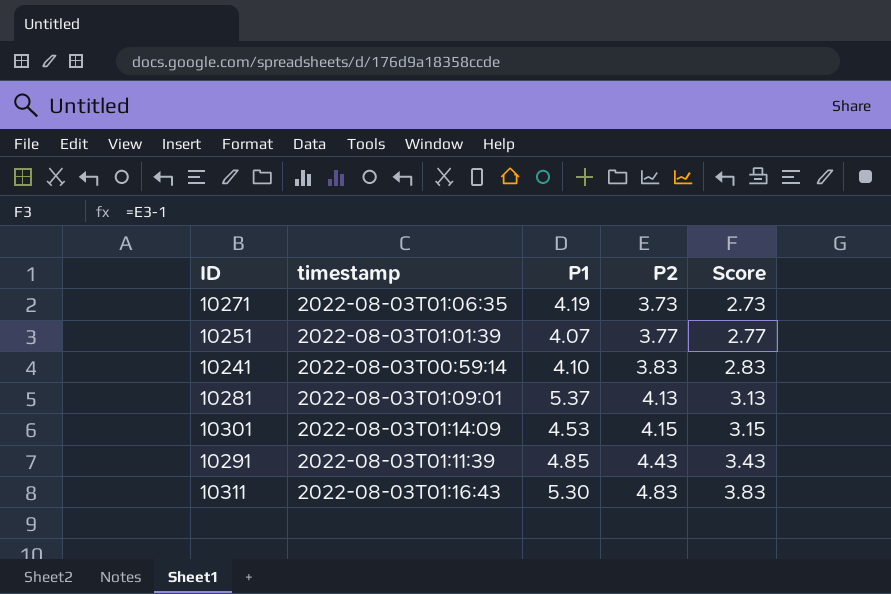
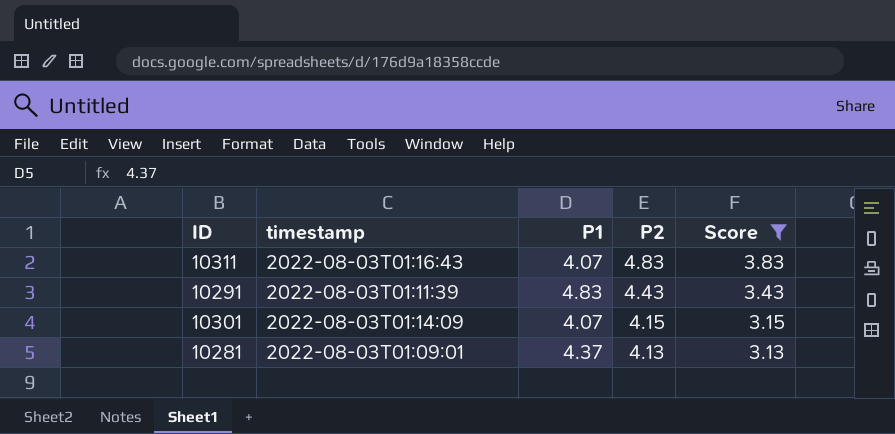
filter: none -> Score >= 3.13
row order: P2 ascending -> P2 descending
10311 | P1: 5.30 -> 4.07
10291 | P1: 4.85 -> 4.83
10301 | P1: 4.53 -> 4.07
10281 | P1: 5.37 -> 4.37

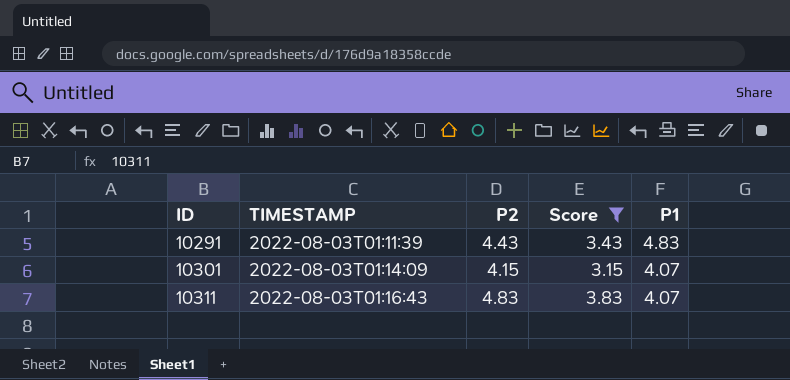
row order: P2 descending -> ID ascending
column name: timestamp -> TIMESTAMP
column P1 | position: 3 -> 5
row 10281: 2022-08-03T01:09:01 | 4.37 | 4.13 | 3.13 -> none

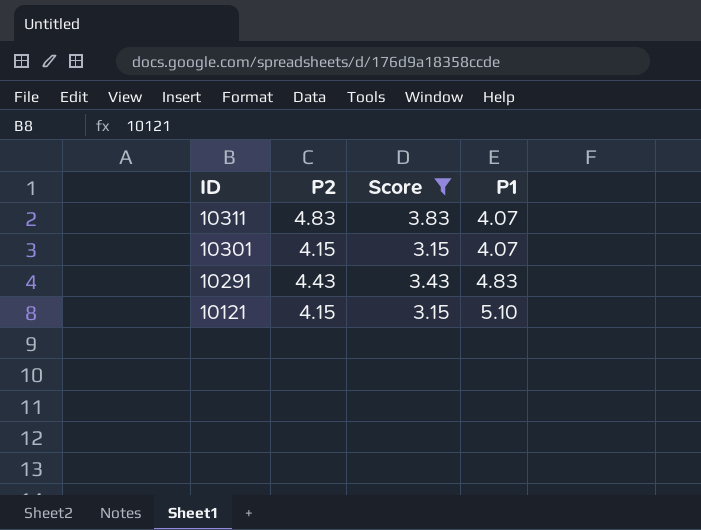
row order: ID ascending -> ID descending
column TIMESTAMP | position: 2 -> none
row 10121: none -> 4.15 | 3.15 | 5.10

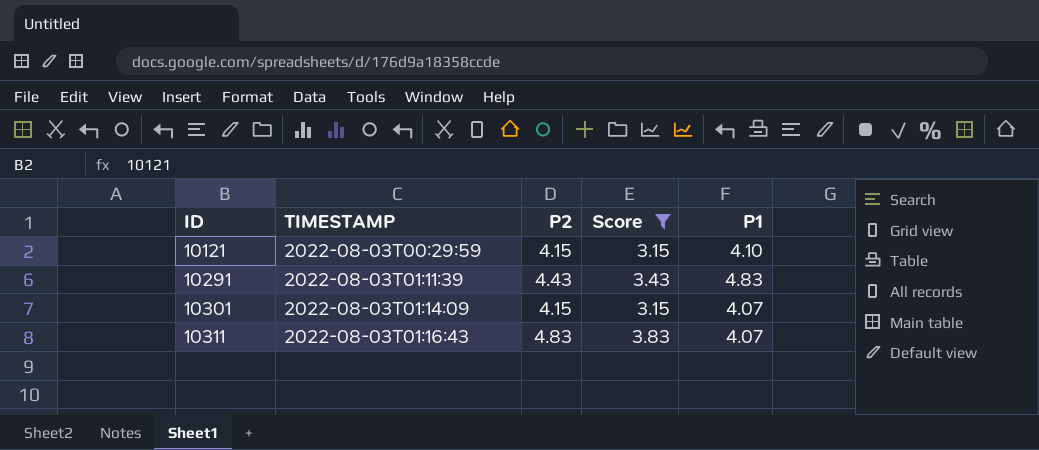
row order: ID descending -> ID ascending
column TIMESTAMP | position: none -> 2
10121 | P1: 5.10 -> 4.10

